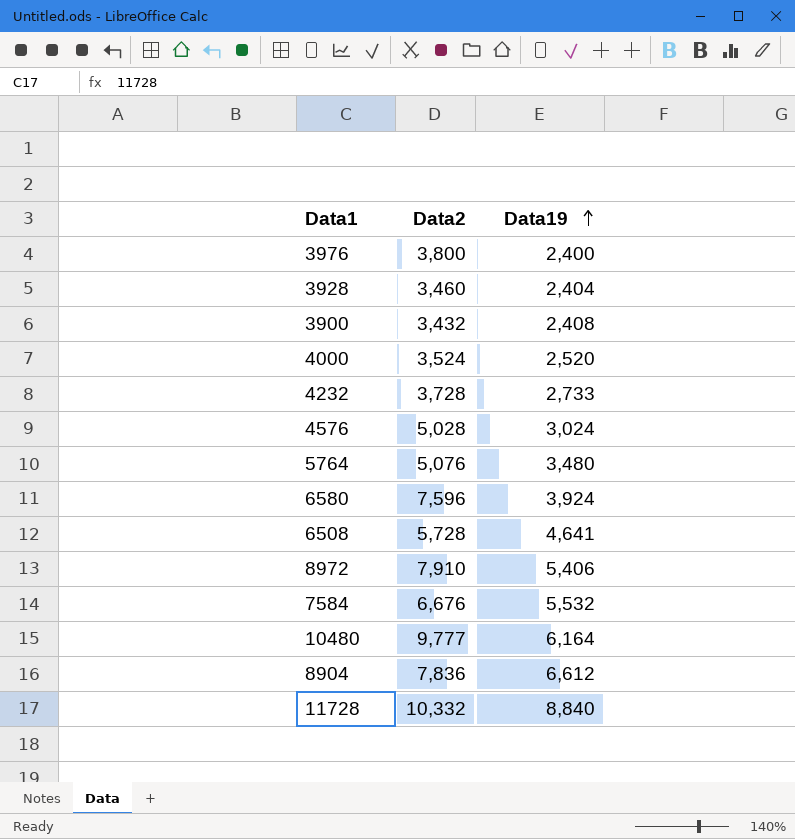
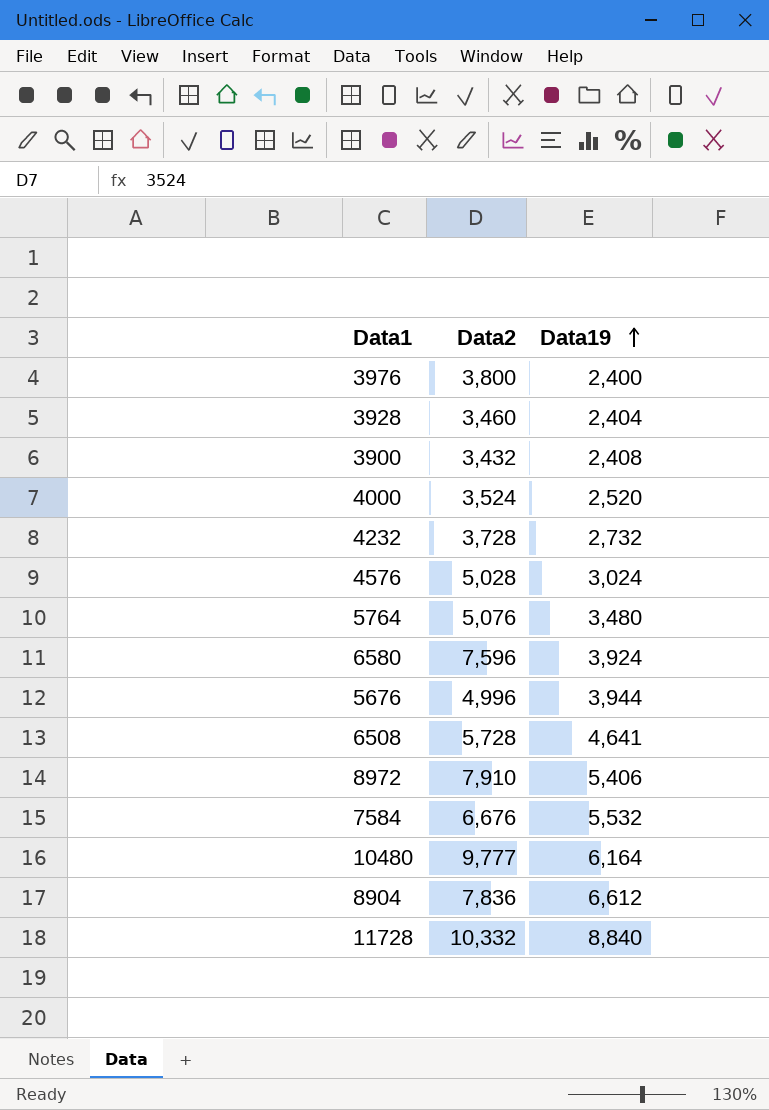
4232 | Data19: 2,733 -> 2,732
row 5676: none -> 4,996 | 3,944

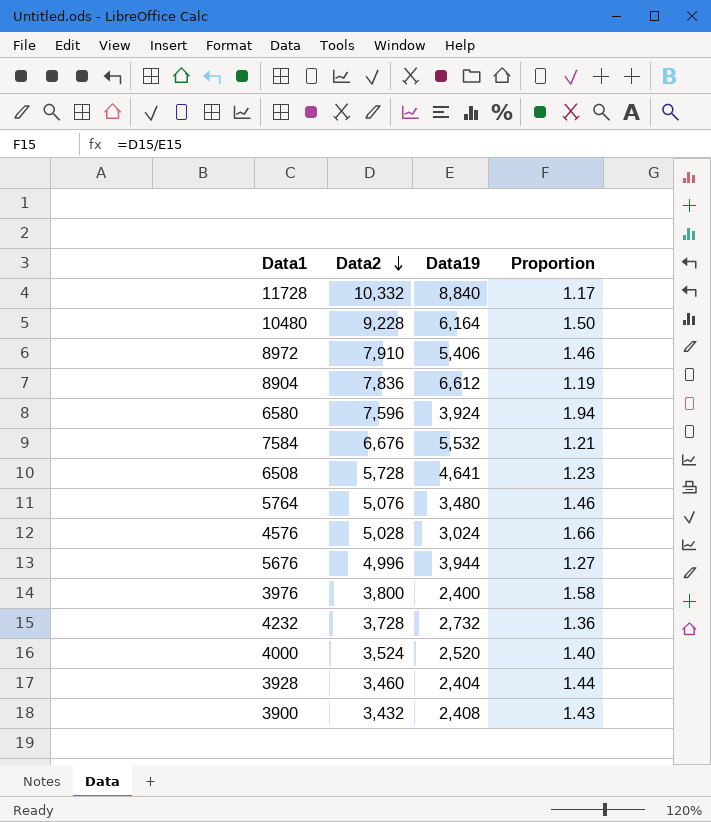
row order: Data19 ascending -> Data2 descending
column Proportion | formula: none -> [Data2] / [Data19]
10480 | Data2: 9,777 -> 9,228

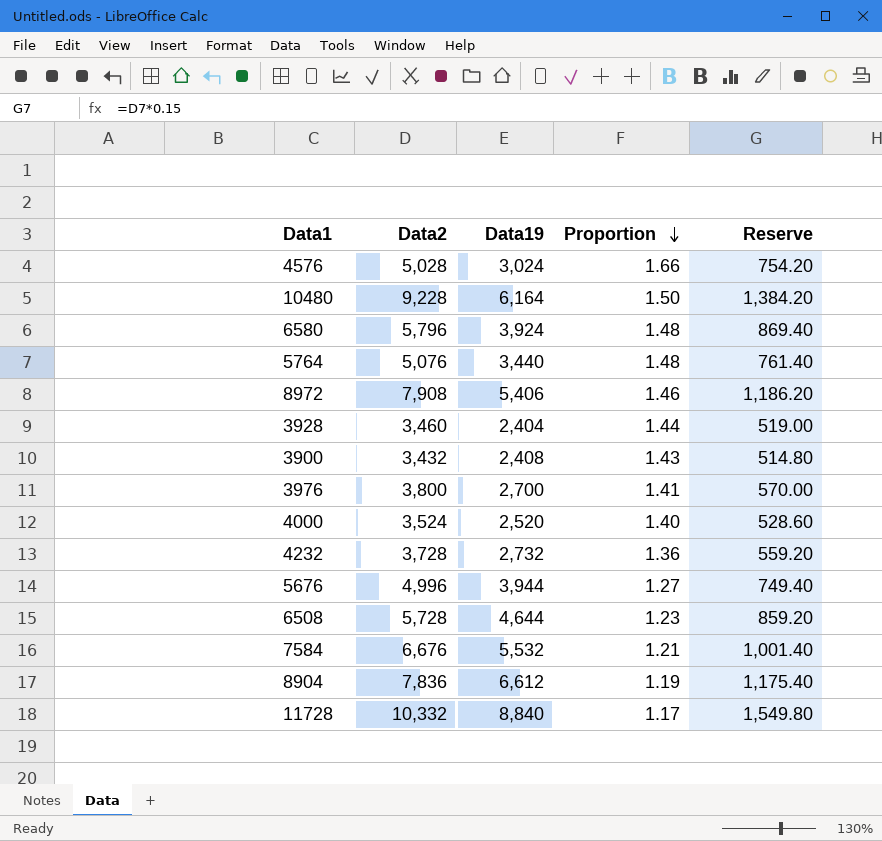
row order: Data2 descending -> Proportion descending
column Reserve | formula: none -> [Data2] * 0.15
6580 | Data2: 7,596 -> 5,796
6580 | Proportion: 1.94 -> 1.48
5764 | Data19: 3,480 -> 3,440
5764 | Proportion: 1.46 -> 1.48
8972 | Data2: 7,910 -> 7,908
3976 | Data19: 2,400 -> 2,700
3976 | Proportion: 1.58 -> 1.41
6508 | Data19: 4,641 -> 4,644

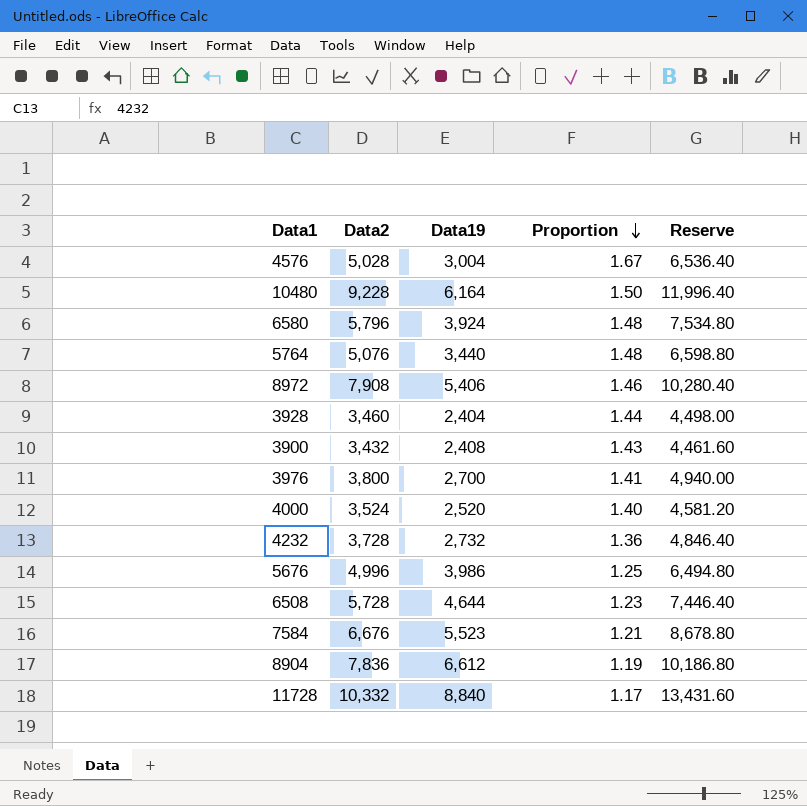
column Reserve | formula: [Data2] * 0.15 -> [Data2] * 1.3
4576 | Data19: 3,024 -> 3,004
4576 | Proportion: 1.66 -> 1.67
5676 | Data19: 3,944 -> 3,986
5676 | Proportion: 1.27 -> 1.25
7584 | Data19: 5,532 -> 5,523

